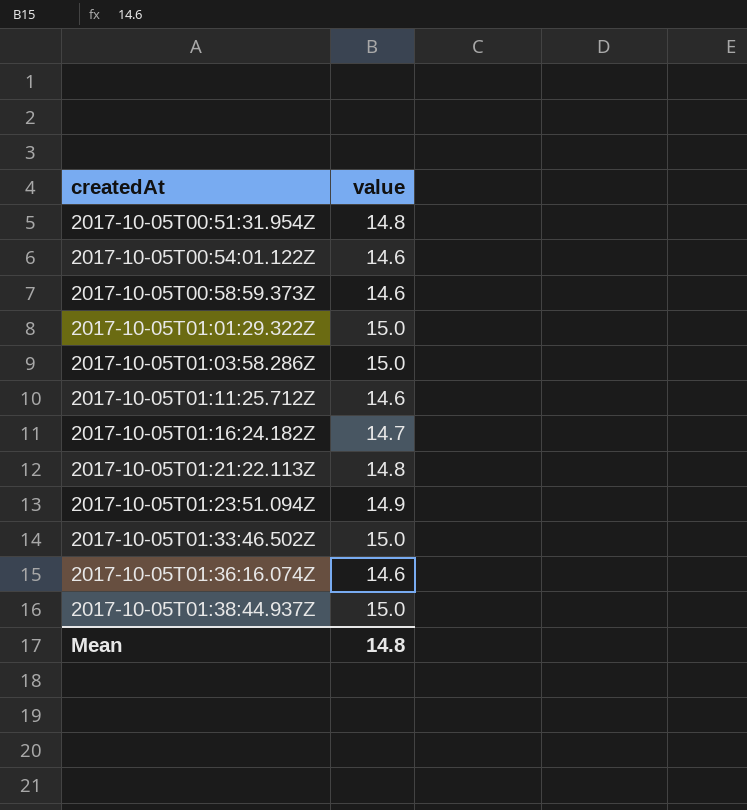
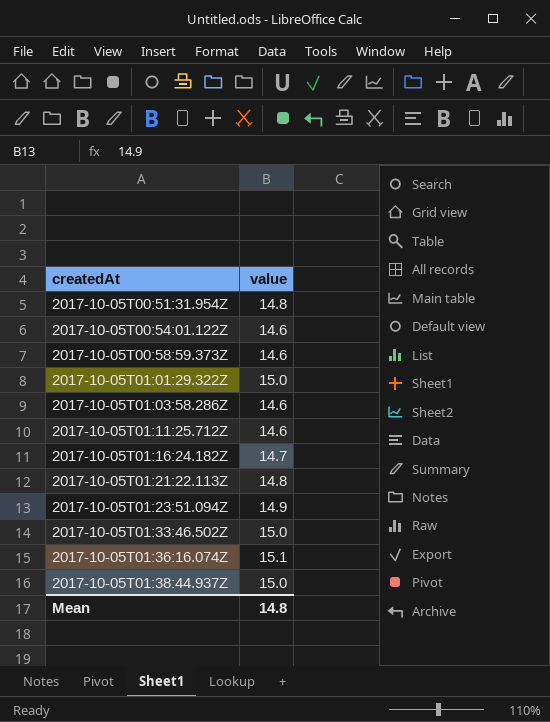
2017-10-05T01:03:58.286Z | value: 15.0 -> 14.6
2017-10-05T01:36:16.074Z | value: 14.6 -> 15.1

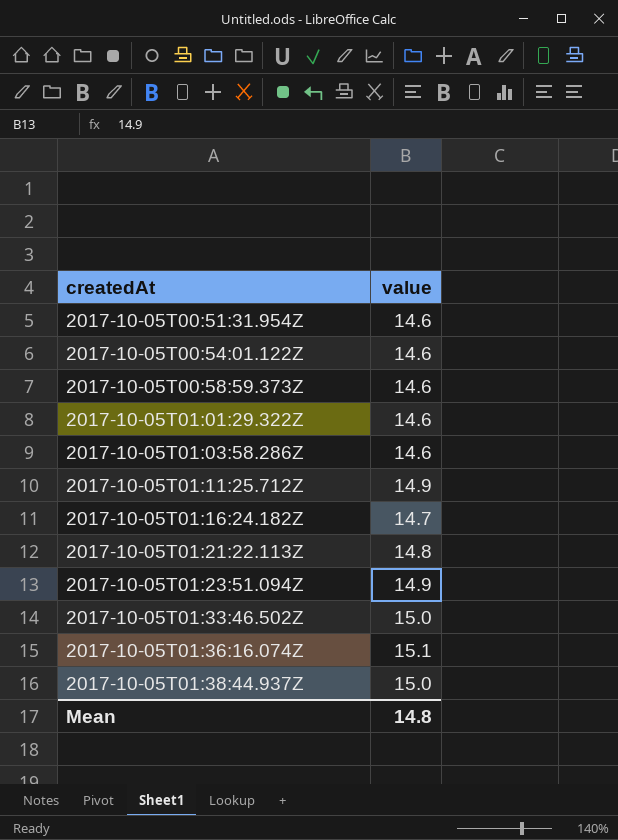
2017-10-05T00:51:31.954Z | value: 14.8 -> 14.6
2017-10-05T01:01:29.322Z | value: 15.0 -> 14.6
2017-10-05T01:11:25.712Z | value: 14.6 -> 14.9

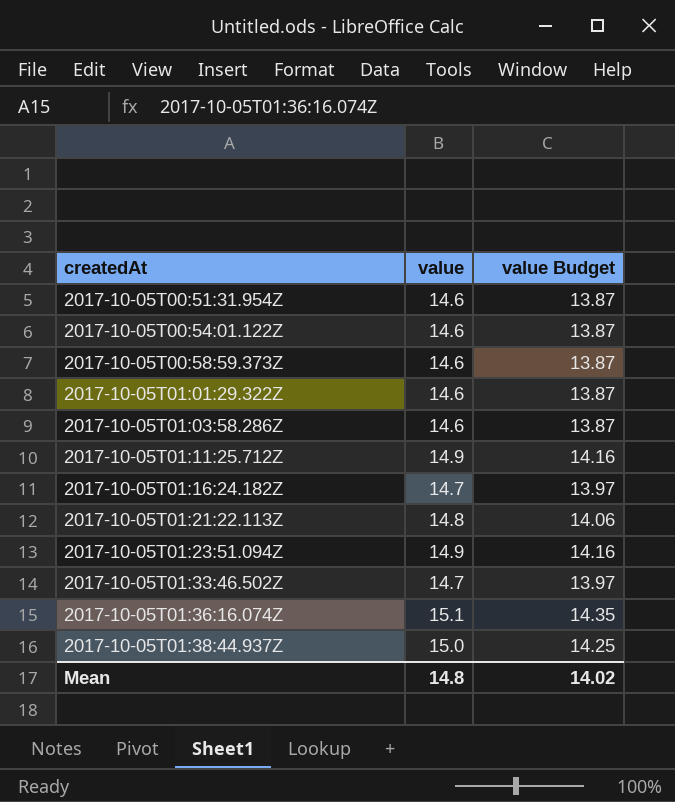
column value Budget | formula: none -> [value] * 0.95
2017-10-05T01:33:46.502Z | value: 15.0 -> 14.7

